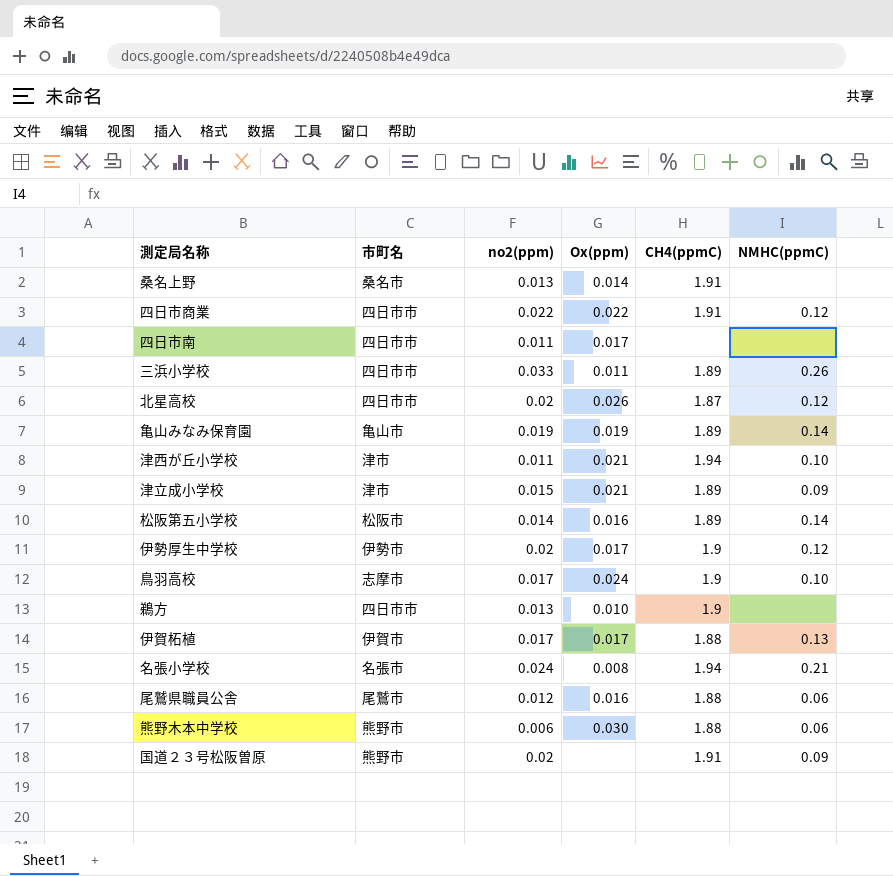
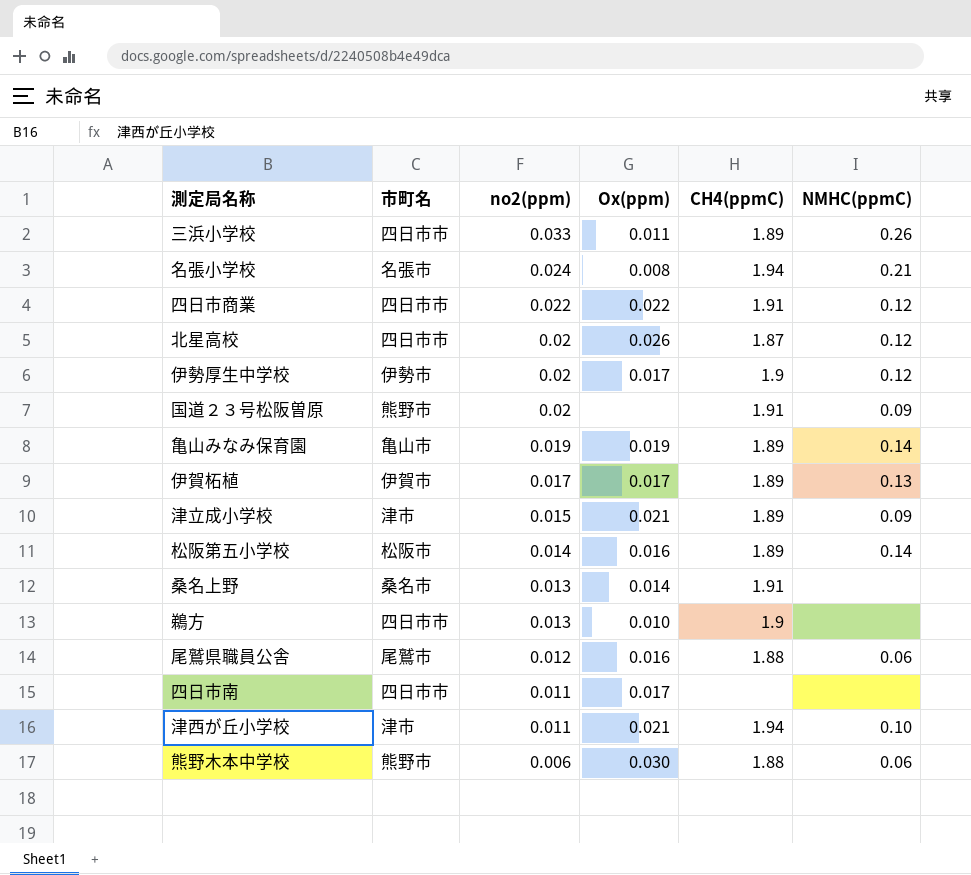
row order: none -> no2(ppm) descending
row 鳥羽高校: 志摩市 | 0.017 | 0.024 | 1.9 | 0.10 -> none
伊賀柘植 | CH4(ppmC): 1.88 -> 1.89

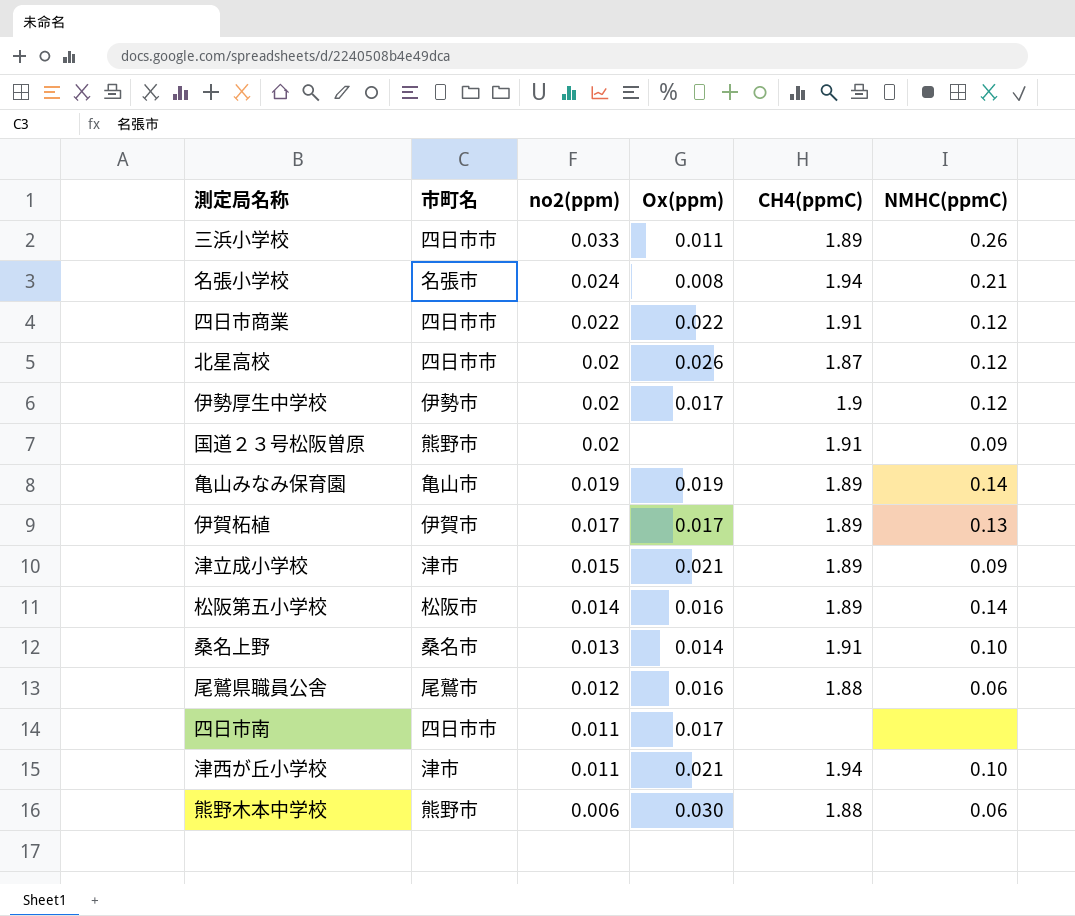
row 鵜方: 四日市市 | 0.013 | 0.010 | 1.9 | none -> none
桑名上野 | NMHC(ppmC): none -> 0.10

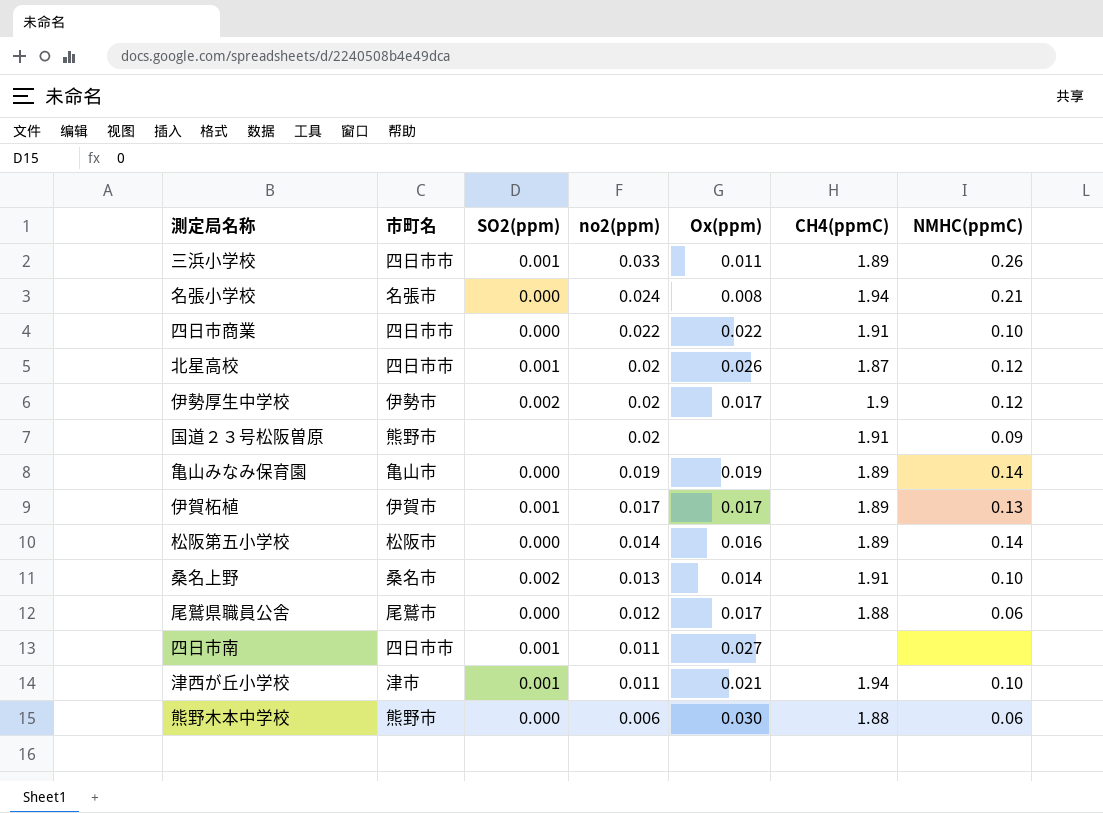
column SO2(ppm) | position: none -> 3
row 津立成小学校: 津市 | 0.015 | 0.021 | 1.89 | 0.09 -> none
四日市商業 | NMHC(ppmC): 0.12 -> 0.10
尾鷲県職員公舎 | Ox(ppm): 0.016 -> 0.017
四日市南 | Ox(ppm): 0.017 -> 0.027

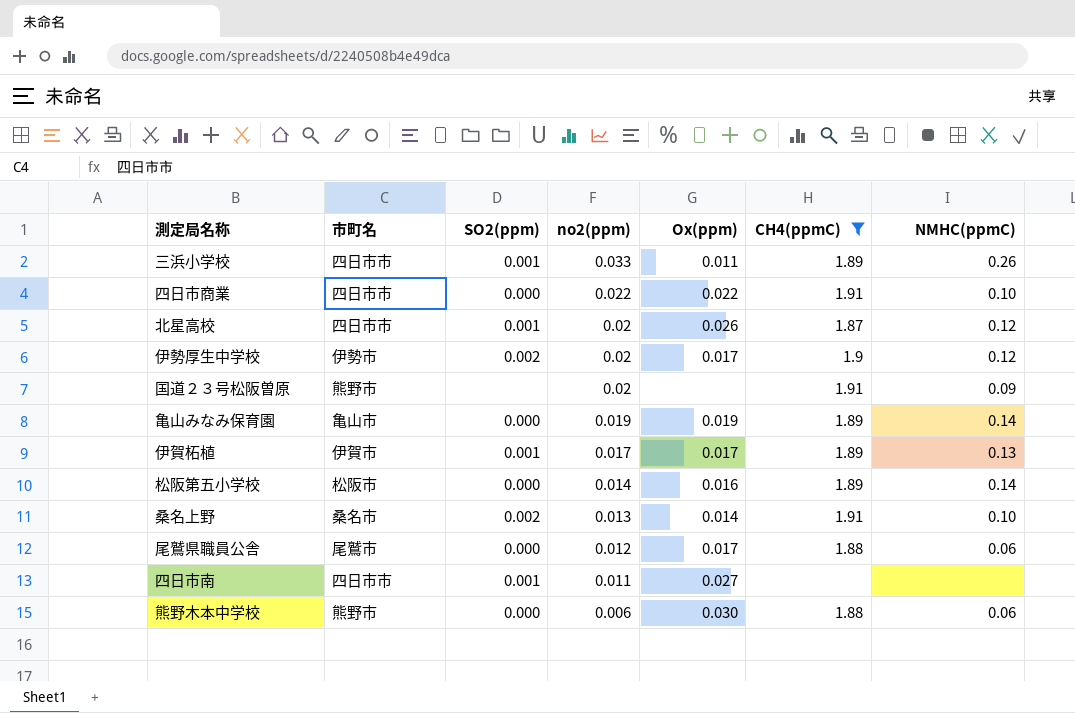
filter: none -> CH4(ppmC) != 1.94

